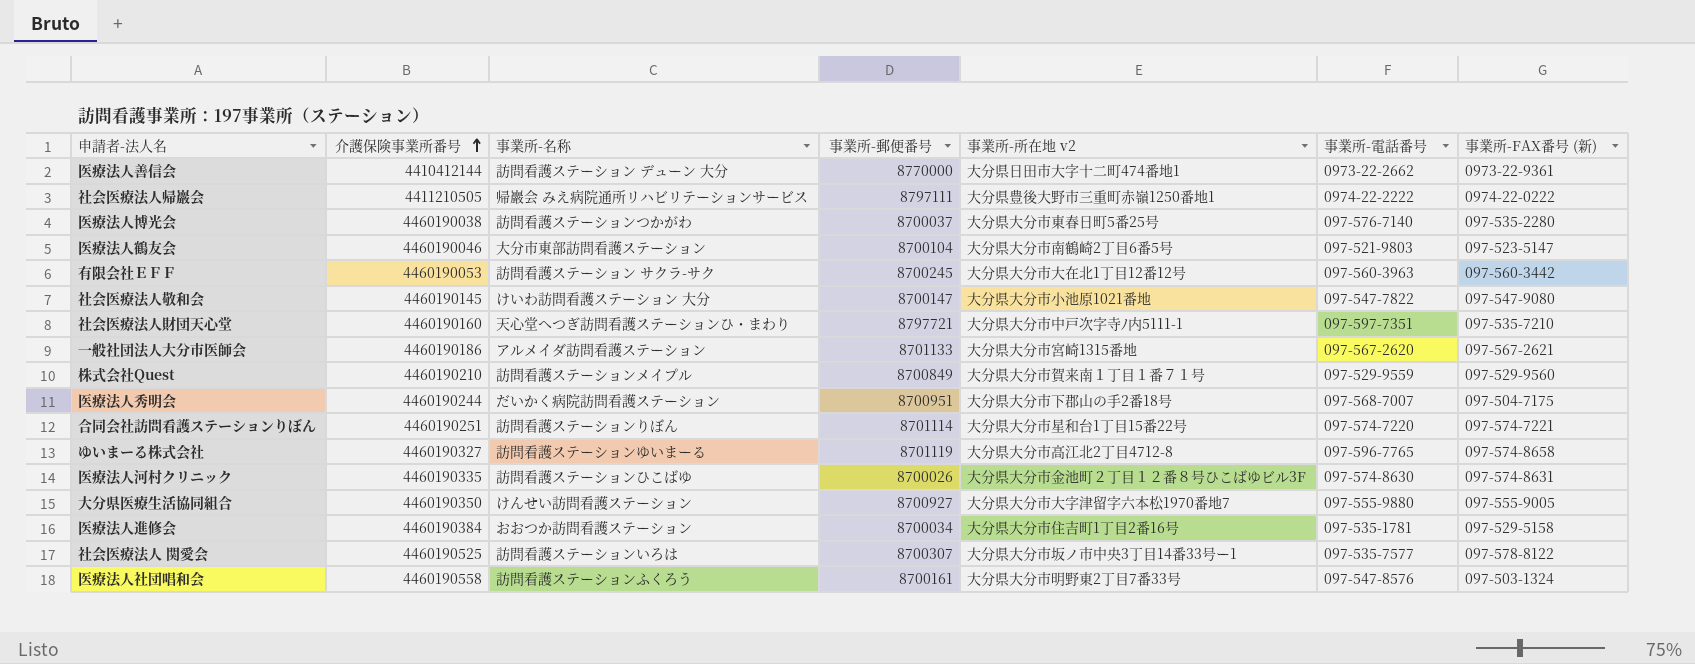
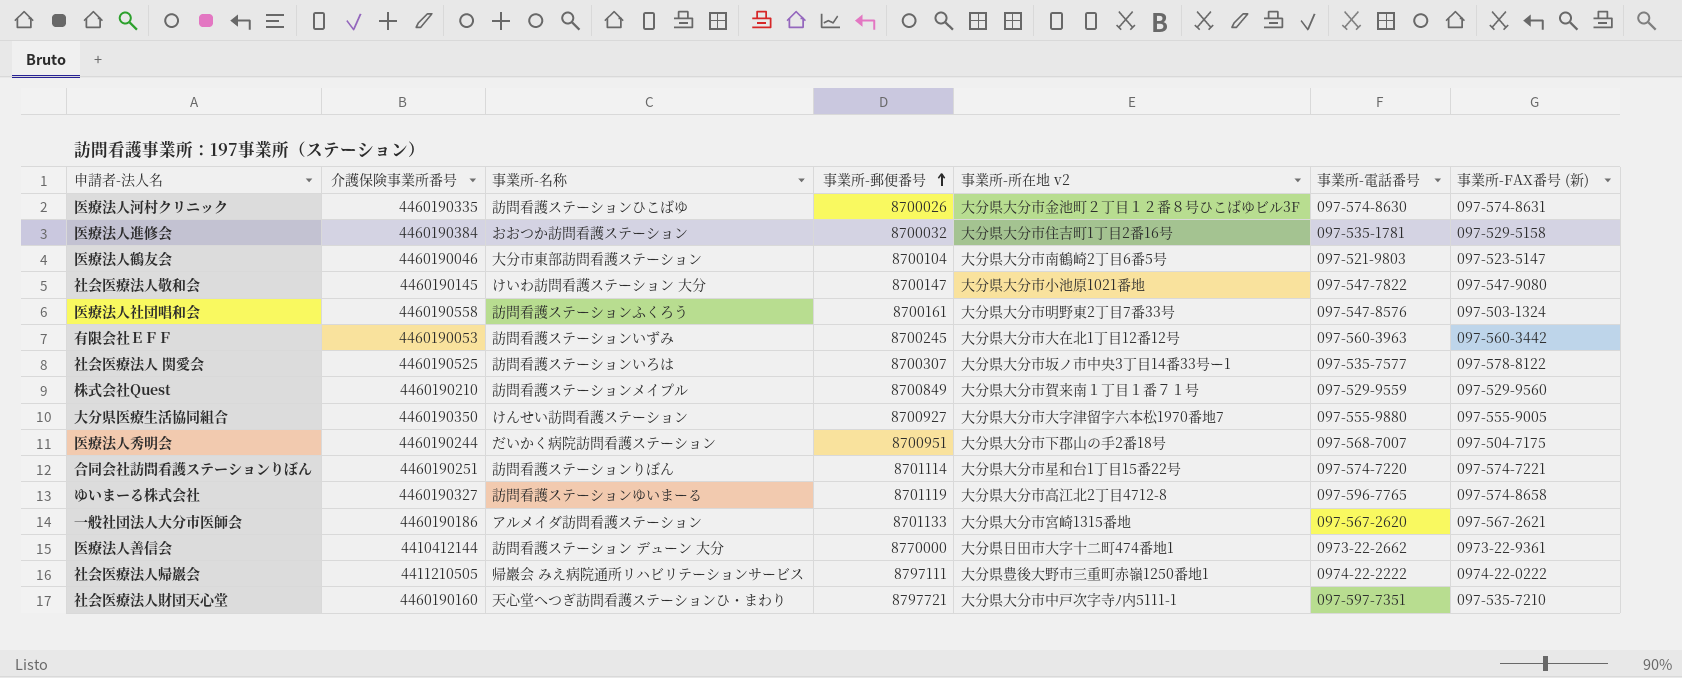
row order: 介護保険事業所番号 ascending -> 事業所-郵便番号 ascending
row 医療法人博光会: 4460190038 | 訪問看護ステーションつかがわ | 8700037 | 大分県大分市東春日町5番25号 | 097-576-7140 | 097-535-2280 -> none
医療法人進修会 | 事業所-郵便番号: 8700034 -> 8700032
有限会社ＥＦＦ | 事業所-名称: 訪問看護ステーション サクラ-サク -> 訪問看護ステーションいずみ

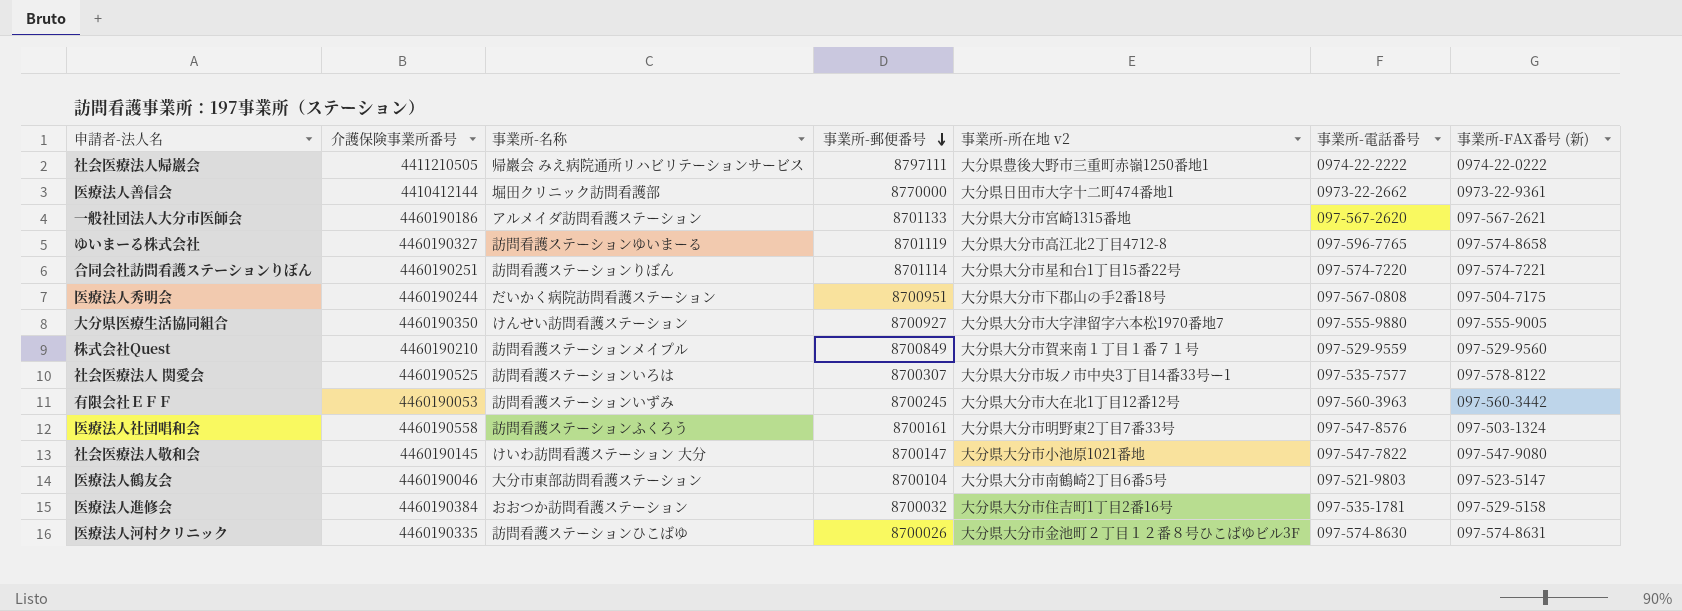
row order: 事業所-郵便番号 ascending -> 事業所-郵便番号 descending
row 社会医療法人財団天心堂: 4460190160 | 天心堂へつぎ訪問看護ステーションひ・まわり | 8797721 | 大分県大分市中戸次字寺ﾉ内5111-1 | 097-597-7351 | 097-535-7210 -> none
医療法人善信会 | 事業所-名称: 訪問看護ステーション デューン 大分 -> 堀田クリニック訪問看護部
医療法人秀明会 | 事業所-電話番号: 097-568-7007 -> 097-567-0808

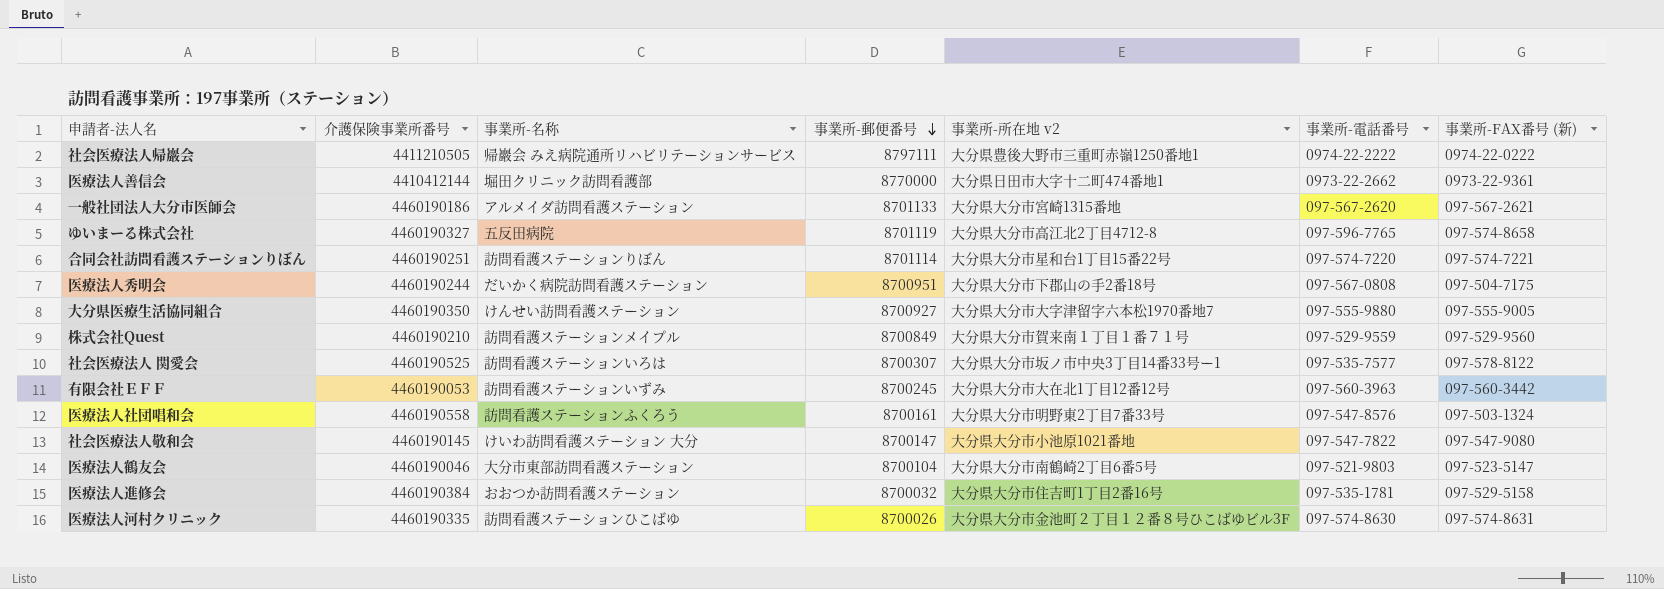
ゆいまーる株式会社 | 事業所-名称: 訪問看護ステーションゆいまーる -> 五反田病院

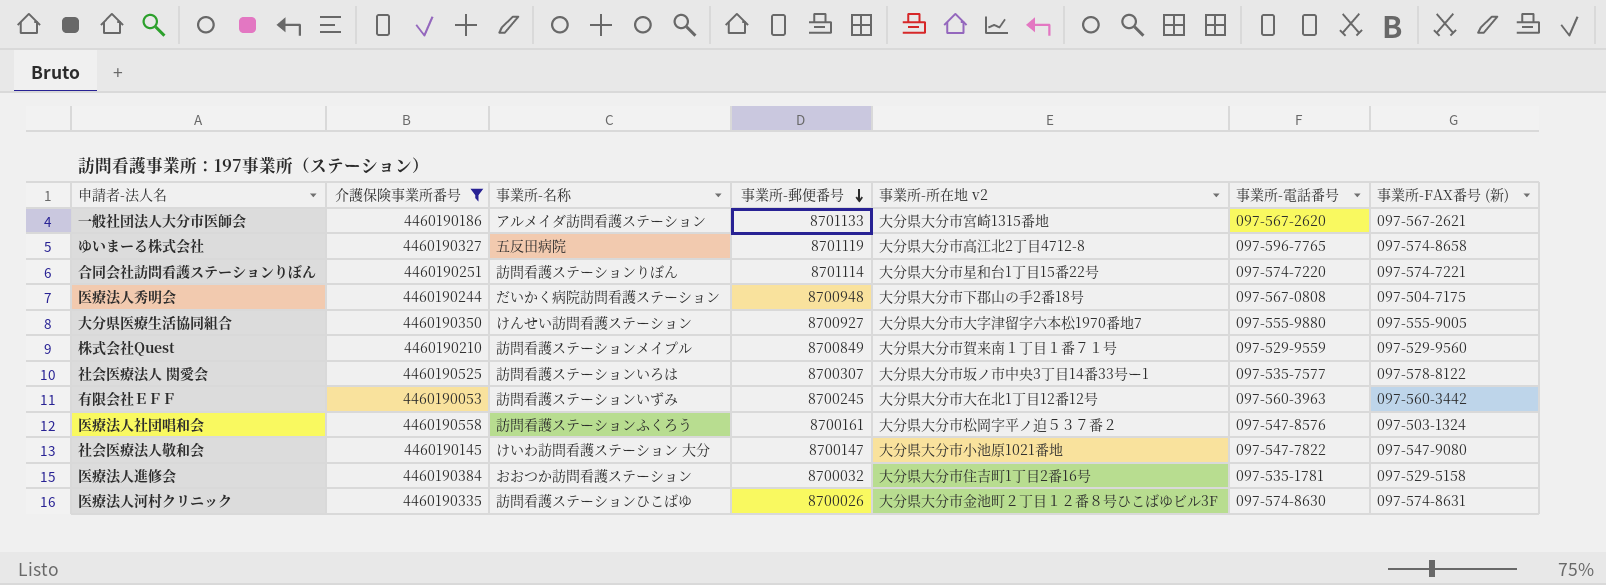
filter: none -> 介護保険事業所番号 >= 4460190053
医療法人秀明会 | 事業所-郵便番号: 8700951 -> 8700948
医療法人社団唱和会 | 事業所-所在地 v2: 大分県大分市明野東2丁目7番33号 -> 大分県大分市松岡字平ノ迫５３７番２

